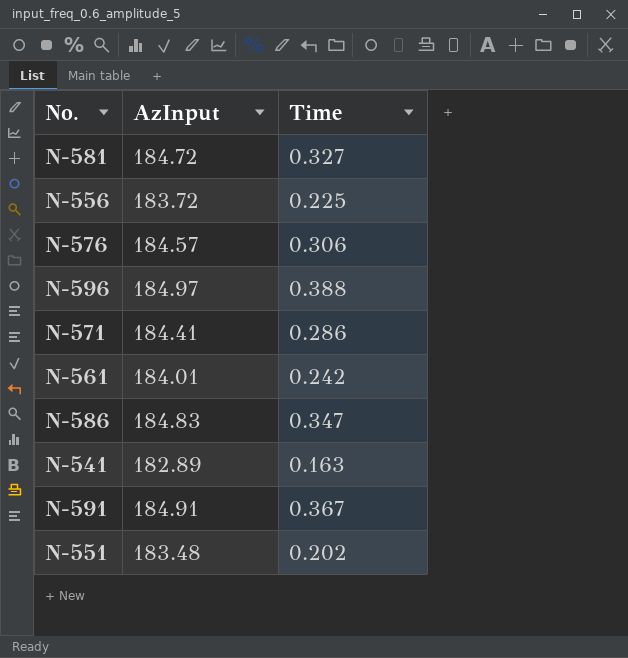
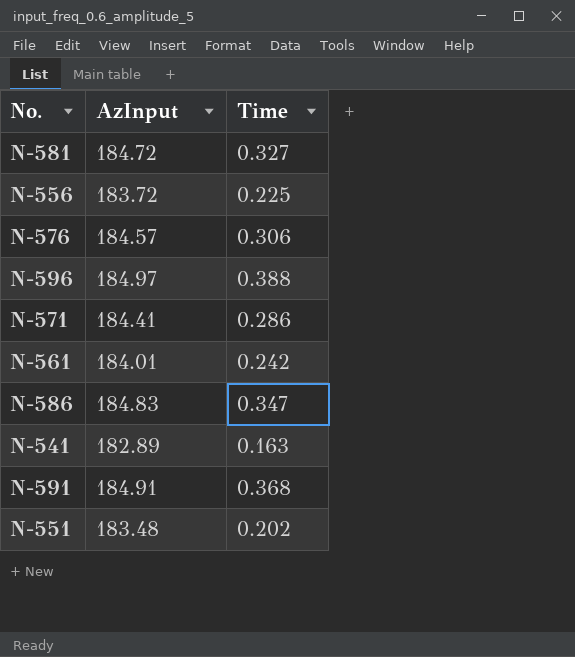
N-591 | Time: 0.367 -> 0.368

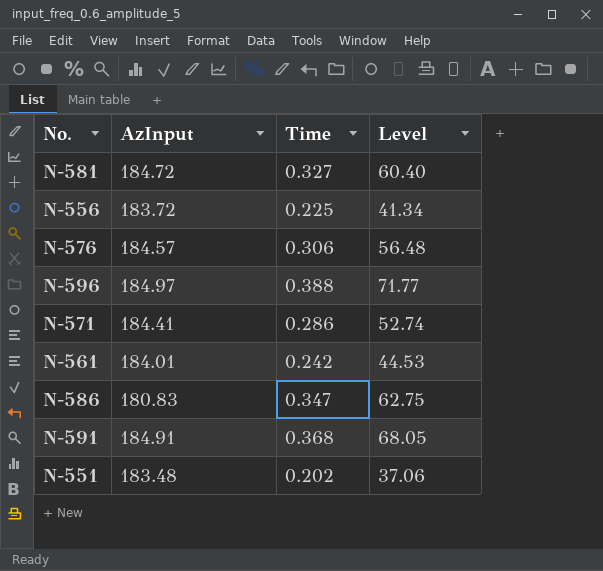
column Level | formula: none -> [AzInput] * [Time]
row N-541: 182.89 | 0.163 -> none
N-586 | AzInput: 184.83 -> 180.83

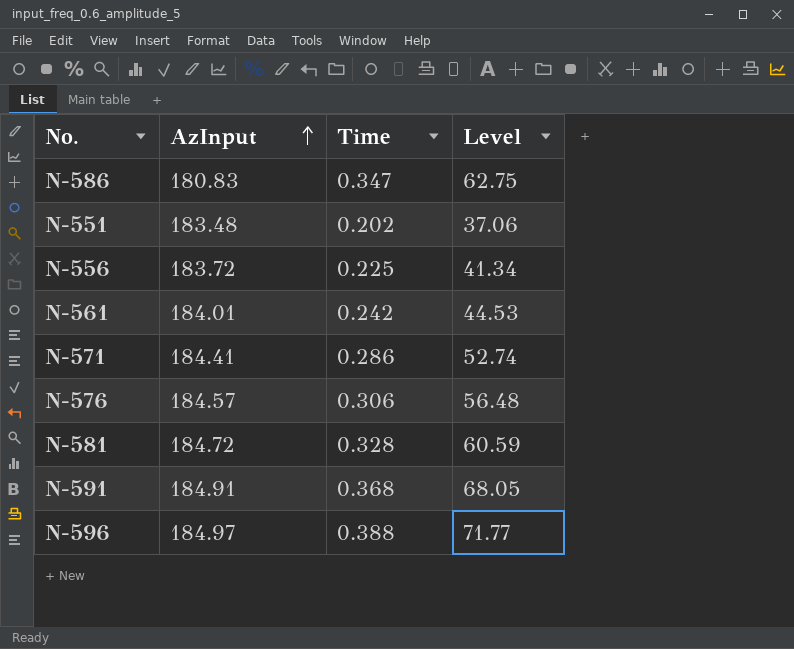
row order: none -> AzInput ascending
N-581 | Time: 0.327 -> 0.328
N-581 | Level: 60.40 -> 60.59

